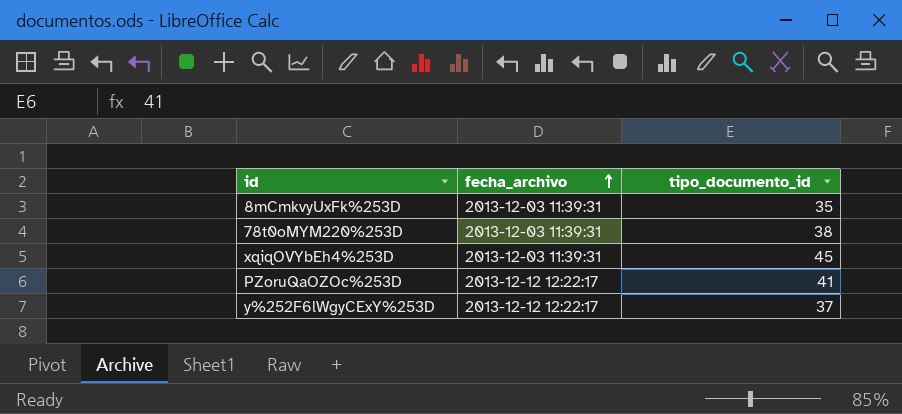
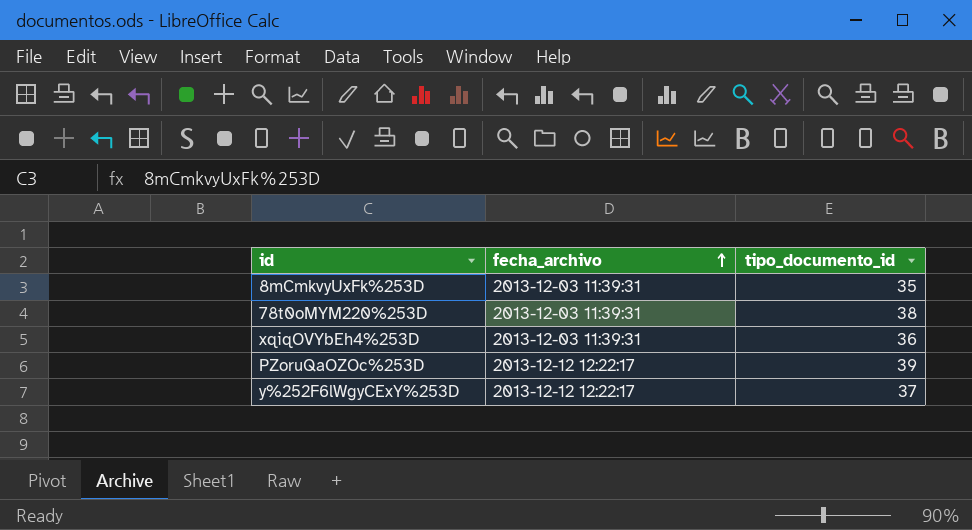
xqiqOVYbEh4%253D | tipo_documento_id: 45 -> 36
PZoruQaOZOc%253D | tipo_documento_id: 41 -> 39

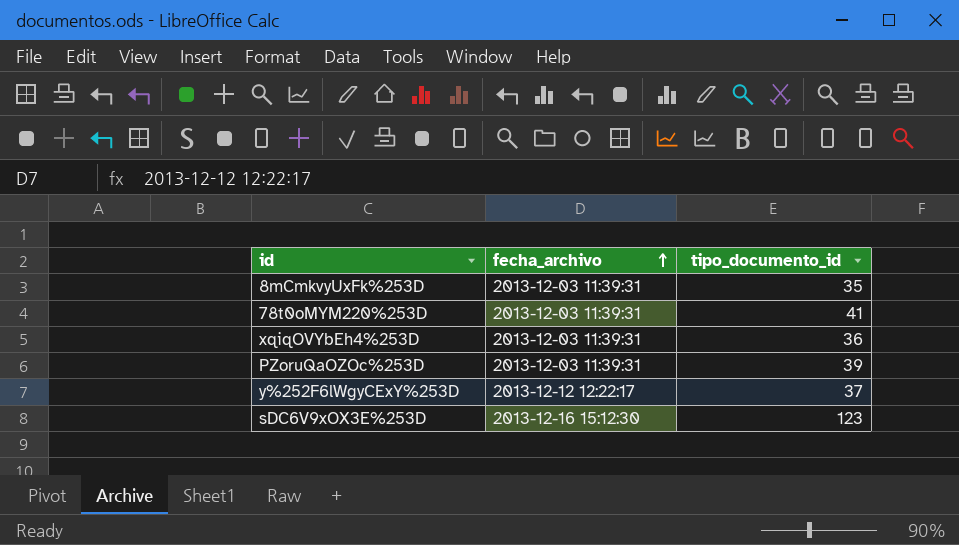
78t0oMYM220%253D | tipo_documento_id: 38 -> 41
PZoruQaOZOc%253D | fecha_archivo: 2013-12-12 12:22:17 -> 2013-12-03 11:39:31
row sDC6V9xOX3E%253D: none -> 2013-12-16 15:12:30 | 123

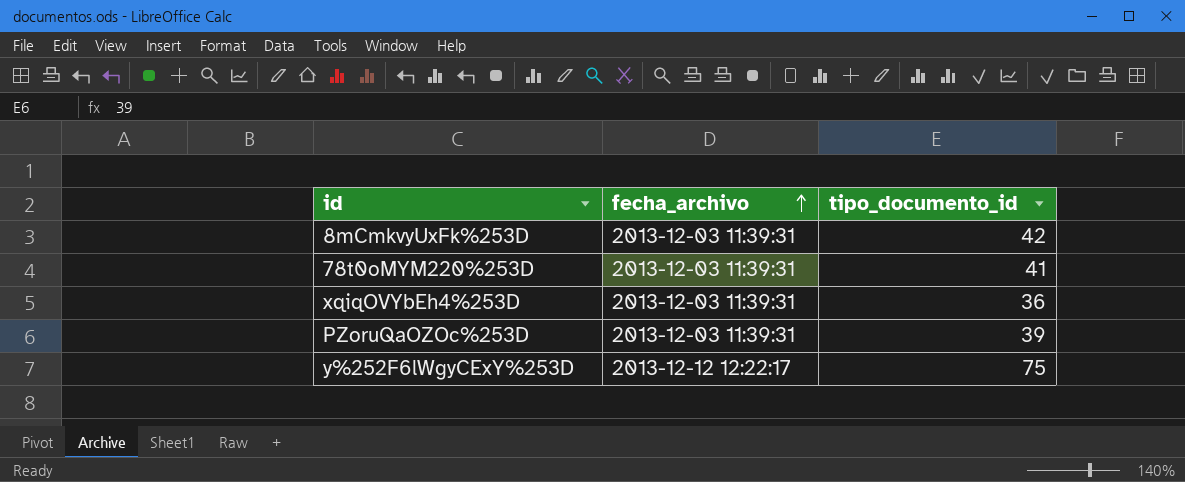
row sDC6V9xOX3E%253D: 2013-12-16 15:12:30 | 123 -> none
8mCmkvyUxFk%253D | tipo_documento_id: 35 -> 42
y%252F6lWgyCExY%253D | tipo_documento_id: 37 -> 75

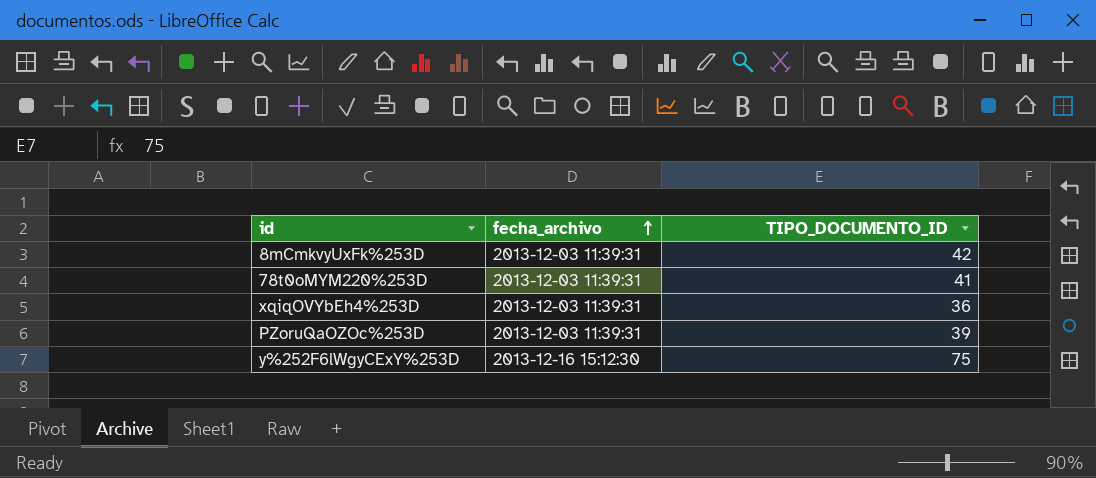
column name: tipo_documento_id -> TIPO_DOCUMENTO_ID
y%252F6lWgyCExY%253D | fecha_archivo: 2013-12-12 12:22:17 -> 2013-12-16 15:12:30

